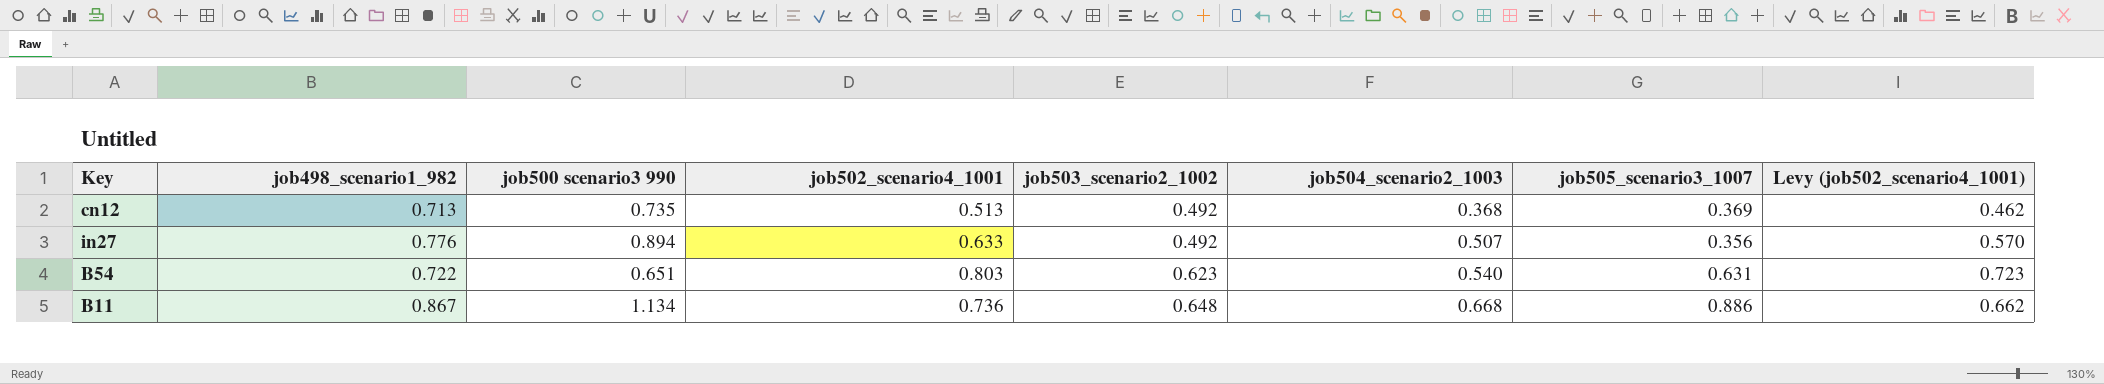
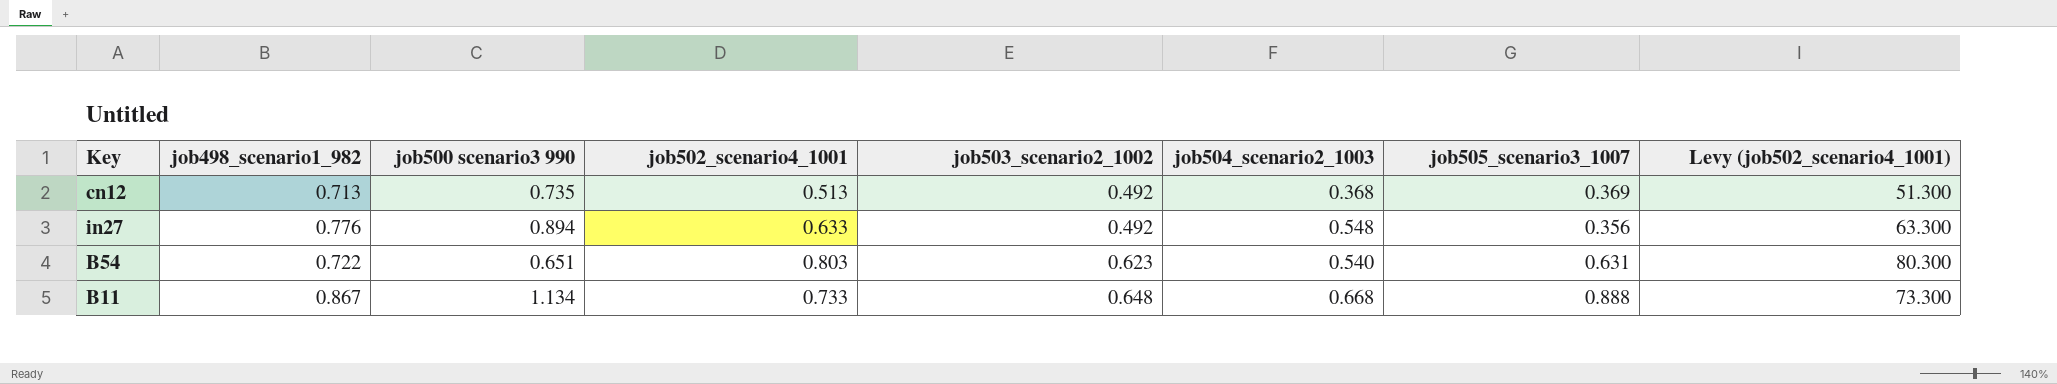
column Levy (job502_scenario4_1001) | formula: [job502_scenario4_1001] * 0.9 -> [job502_scenario4_1001] * 100
in27 | job504_scenario2_1003: 0.507 -> 0.548
B11 | job502_scenario4_1001: 0.736 -> 0.733
B11 | job505_scenario3_1007: 0.886 -> 0.888

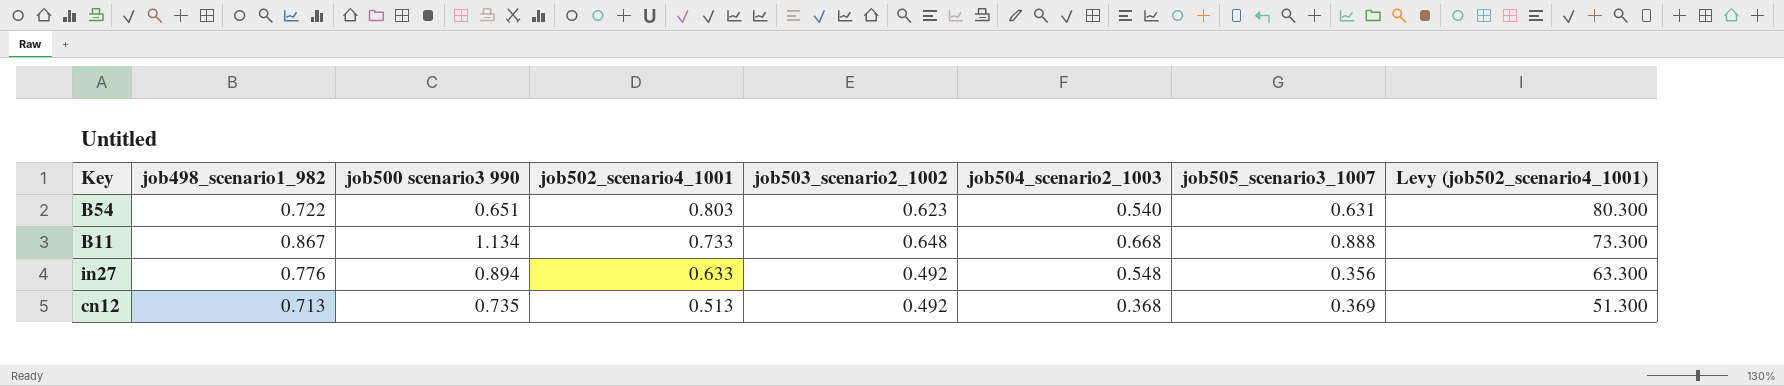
row order: job503_scenario2_1002 ascending -> job502_scenario4_1001 descending

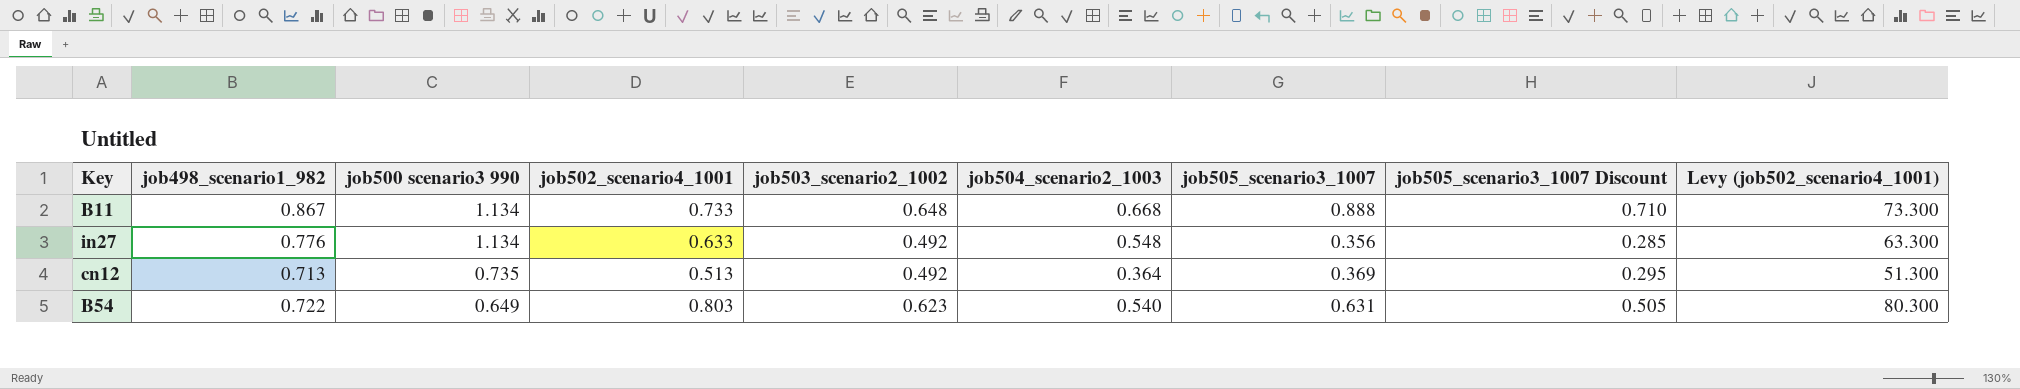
row order: job502_scenario4_1001 descending -> job500 scenario3 990 descending
column job505_scenario3_1007 Discount | formula: none -> [job505_scenario3_1007] * 0.8
in27 | job500 scenario3 990: 0.894 -> 1.134
cn12 | job504_scenario2_1003: 0.368 -> 0.364
B54 | job500 scenario3 990: 0.651 -> 0.649

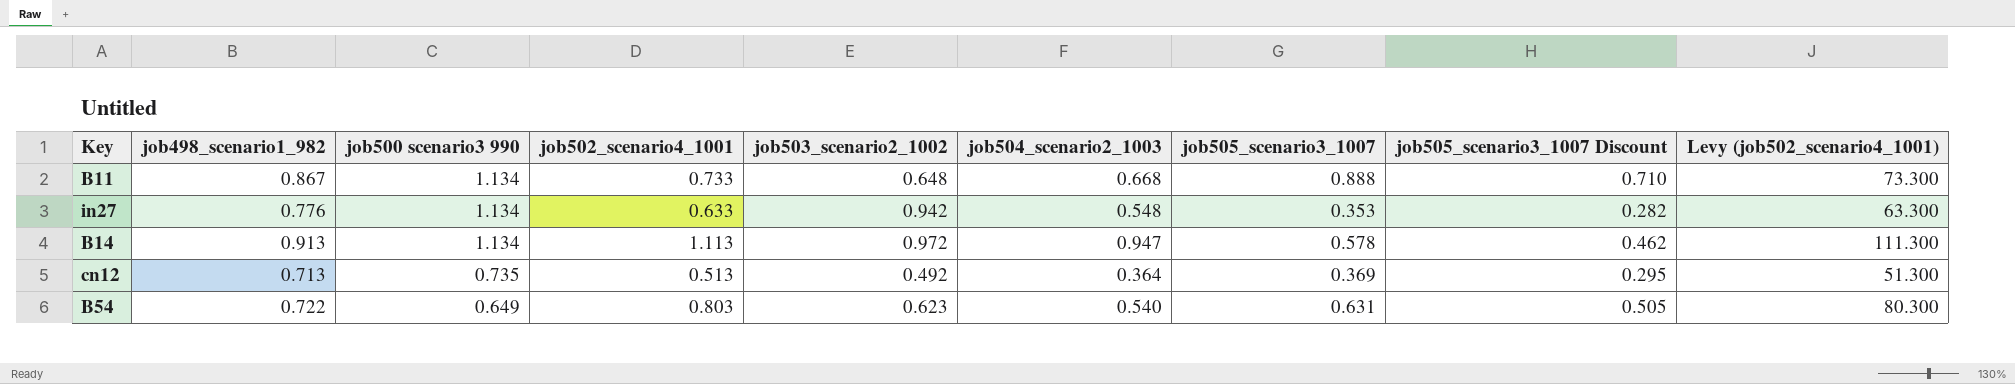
in27 | job503_scenario2_1002: 0.492 -> 0.942
in27 | job505_scenario3_1007: 0.356 -> 0.353
in27 | job505_scenario3_1007 Discount: 0.285 -> 0.282
row B14: none -> 0.913 | 1.134 | 1.113 | 0.972 | 0.947 | 0.578 | 0.462 | 111.300

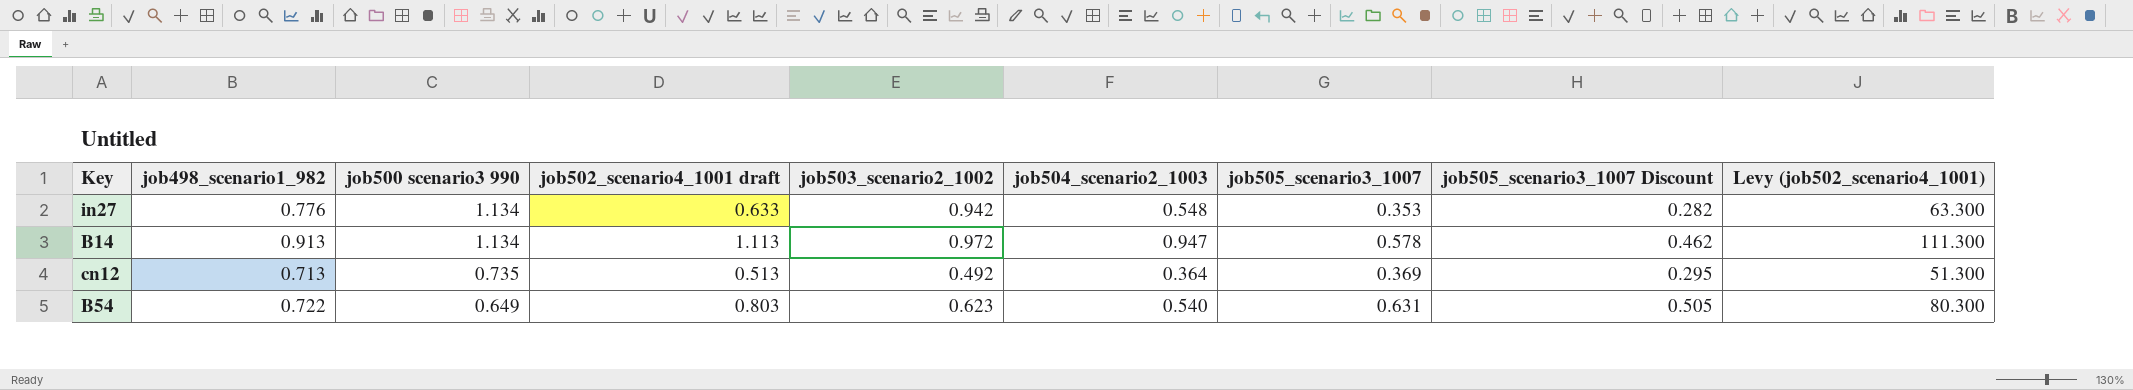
column name: job502_scenario4_1001 -> job502_scenario4_1001 draft
row B11: 0.867 | 1.134 | 0.733 | 0.648 | 0.668 | 0.888 | 0.710 | 73.300 -> none

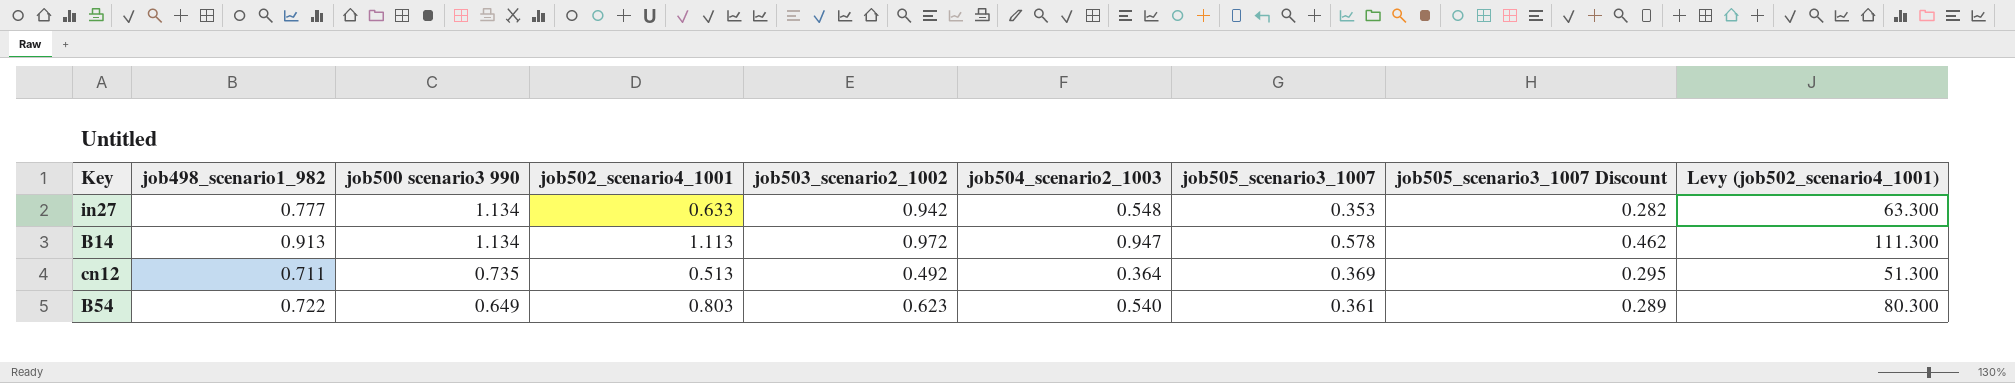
column name: job502_scenario4_1001 draft -> job502_scenario4_1001
in27 | job498_scenario1_982: 0.776 -> 0.777
cn12 | job498_scenario1_982: 0.713 -> 0.711
B54 | job505_scenario3_1007: 0.631 -> 0.361
B54 | job505_scenario3_1007 Discount: 0.505 -> 0.289

